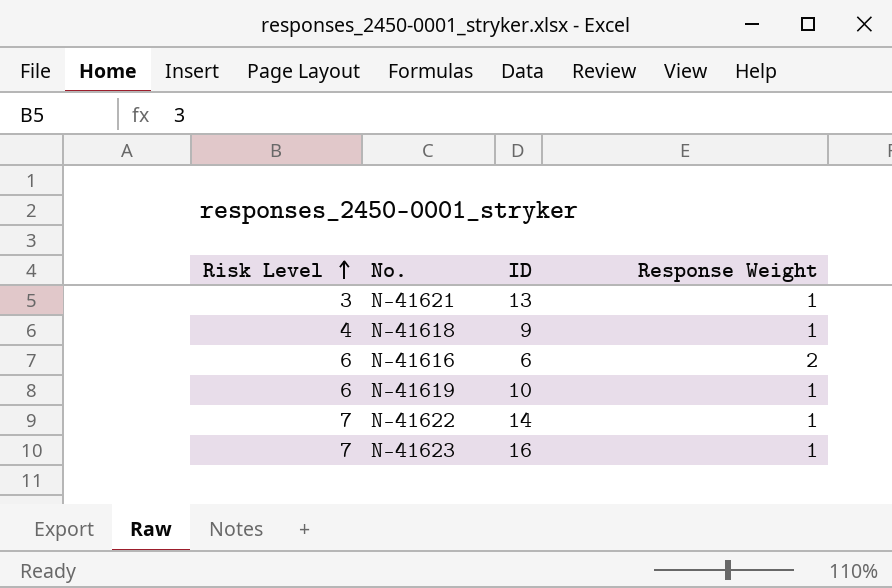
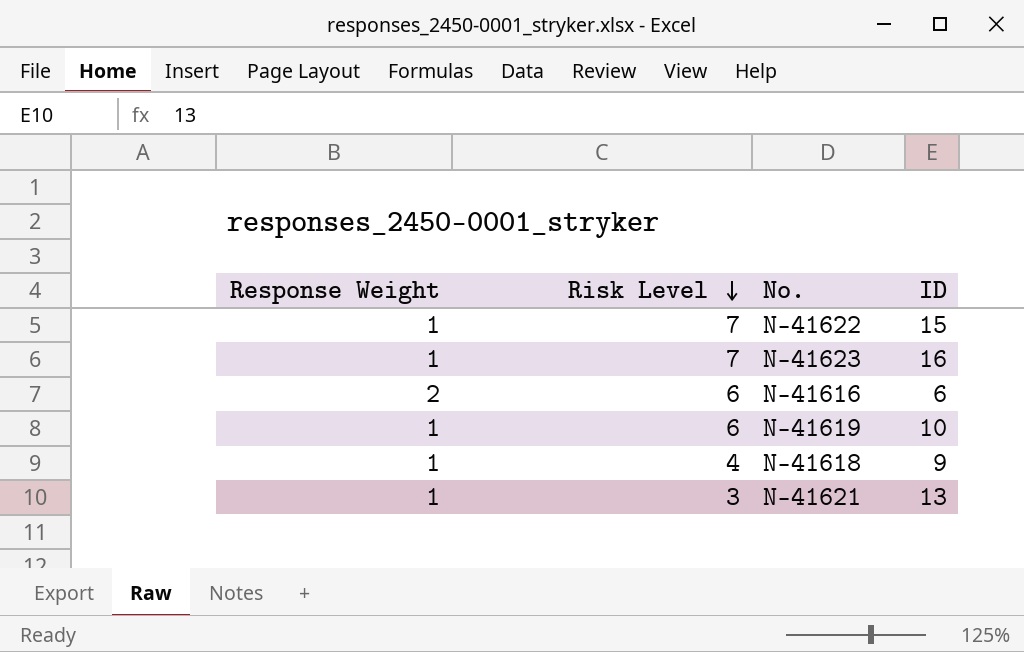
row order: Risk Level ascending -> Risk Level descending
column Response Weight | position: 4 -> 1
N-41622 | ID: 14 -> 15

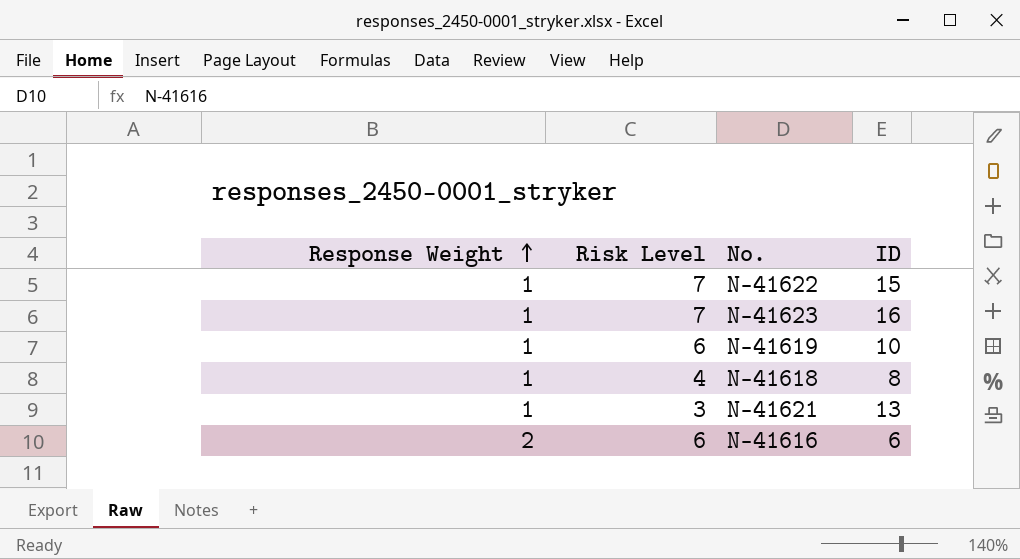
row order: Risk Level descending -> Response Weight ascending
N-41618 | ID: 9 -> 8

